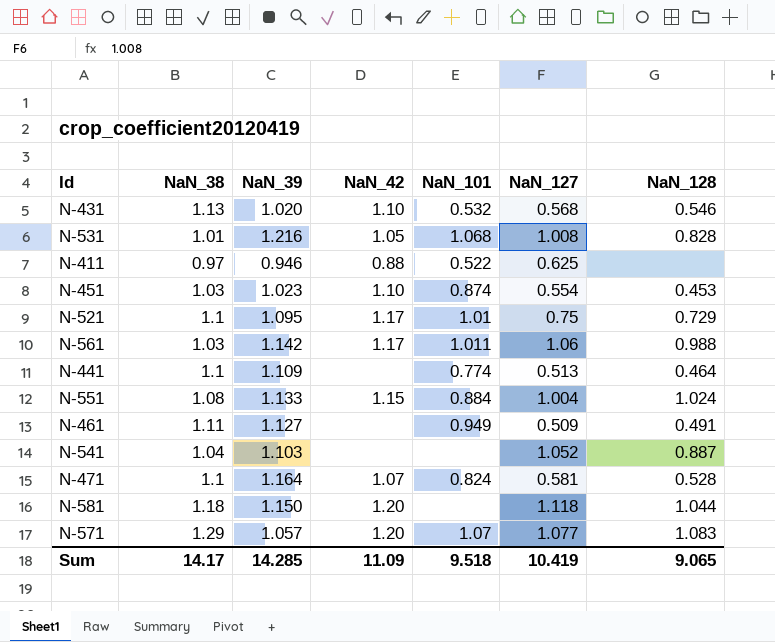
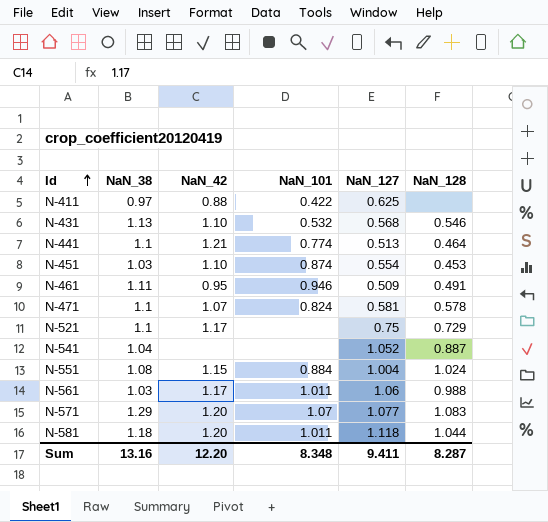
row order: none -> Id ascending
column NaN_39 | position: 3 -> none
row N-531: 1.01 | 1.216 | 1.05 | 1.068 | 1.008 | 0.828 -> none
N-411 | NaN_101: 0.522 -> 0.422
N-441 | NaN_42: none -> 1.21
N-461 | NaN_42: none -> 0.95
N-461 | NaN_101: 0.949 -> 0.946
N-471 | NaN_128: 0.528 -> 0.578
N-521 | NaN_101: 1.01 -> none
N-581 | NaN_101: none -> 1.011
Sum | NaN_38: 14.17 -> 13.16
Sum | NaN_42: 11.09 -> 12.20
Sum | NaN_101: 9.518 -> 8.348
Sum | NaN_127: 10.419 -> 9.411
Sum | NaN_128: 9.065 -> 8.287

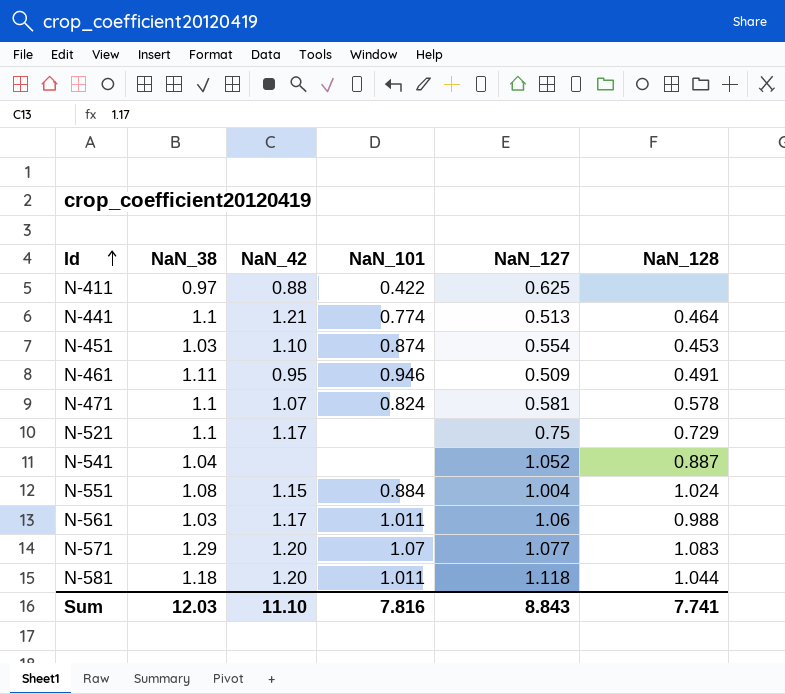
row N-431: 1.13 | 1.10 | 0.532 | 0.568 | 0.546 -> none
Sum | NaN_38: 13.16 -> 12.03
Sum | NaN_42: 12.20 -> 11.10
Sum | NaN_101: 8.348 -> 7.816
Sum | NaN_127: 9.411 -> 8.843
Sum | NaN_128: 8.287 -> 7.741

